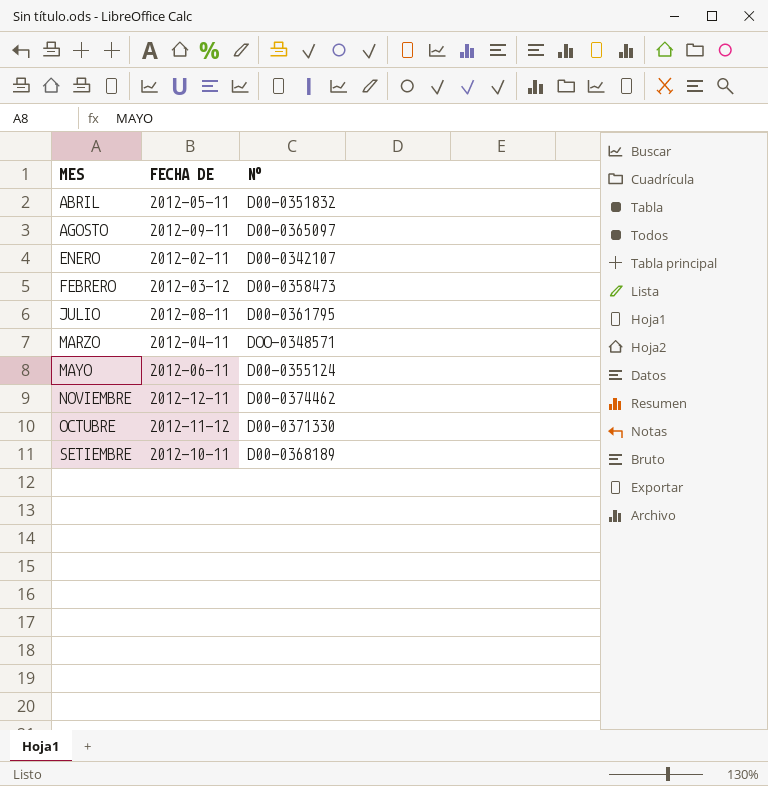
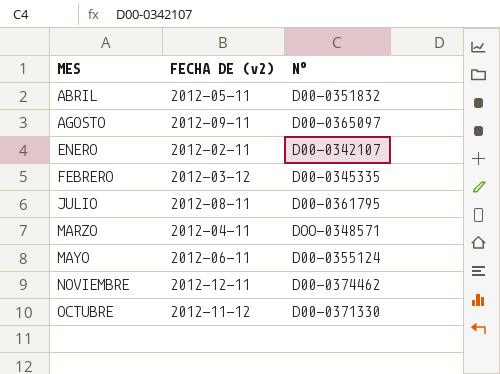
column name: FECHA DE -> FECHA DE (v2)
row SETIEMBRE: 2012-10-11 | D00-0368189 -> none
FEBRERO | Nº: D00-0358473 -> D00-0345335

